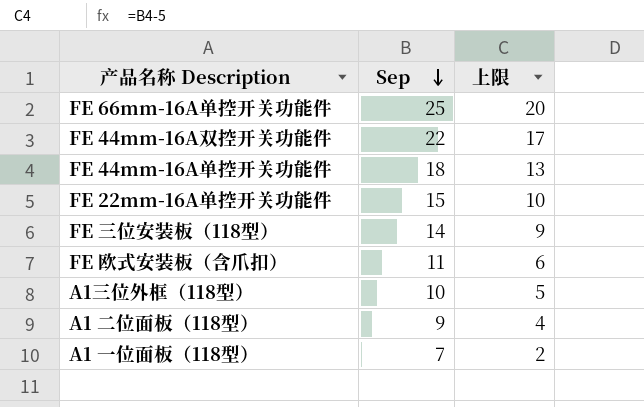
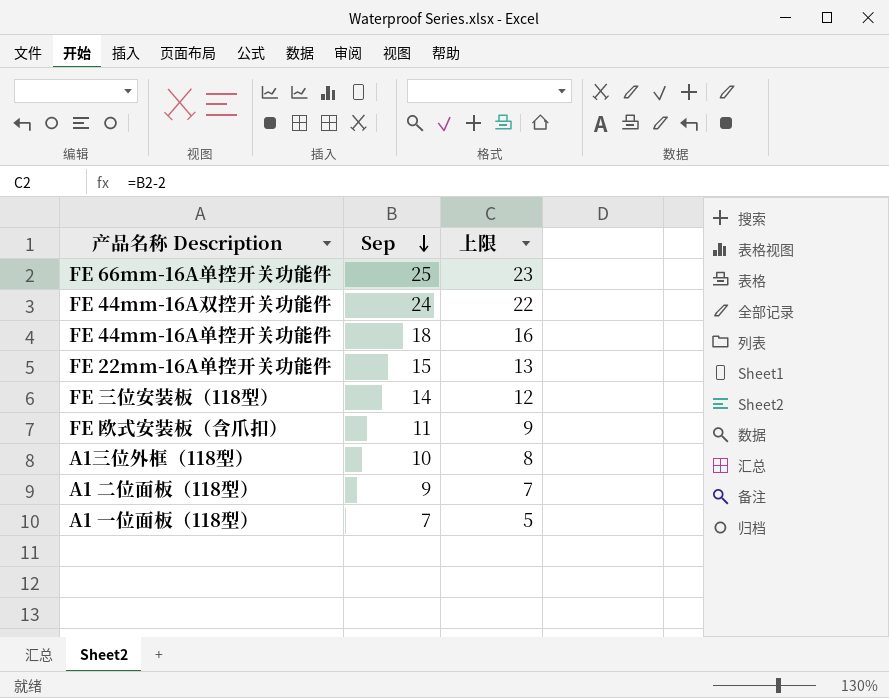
column 上限 | formula: [Sep] - 5 -> [Sep] - 2
FE 44mm-16A双控开关功能件 | Sep: 22 -> 24

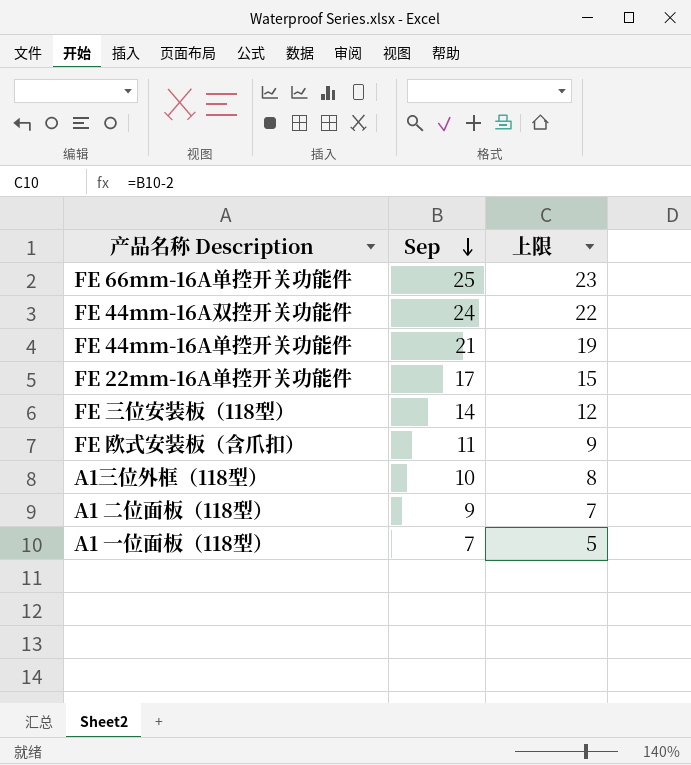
FE 44mm-16A单控开关功能件 | Sep: 18 -> 21
FE 44mm-16A单控开关功能件 | 上限: 16 -> 19
FE 22mm-16A单控开关功能件 | Sep: 15 -> 17
FE 22mm-16A单控开关功能件 | 上限: 13 -> 15

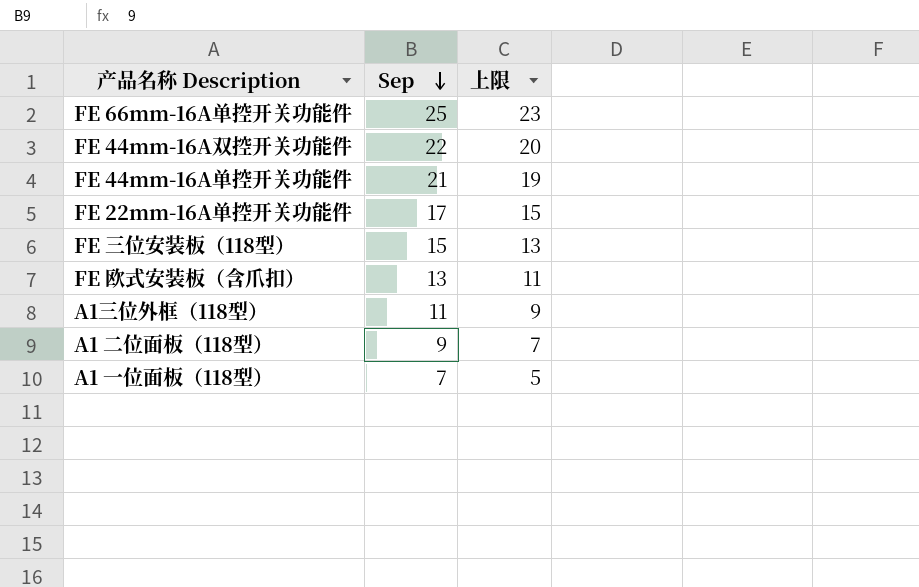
FE 44mm-16A双控开关功能件 | Sep: 24 -> 22
FE 44mm-16A双控开关功能件 | 上限: 22 -> 20
FE 三位安装板（118型） | Sep: 14 -> 15
FE 三位安装板（118型） | 上限: 12 -> 13
FE 欧式安装板（含爪扣） | Sep: 11 -> 13
FE 欧式安装板（含爪扣） | 上限: 9 -> 11
A1三位外框（118型） | Sep: 10 -> 11
A1三位外框（118型） | 上限: 8 -> 9

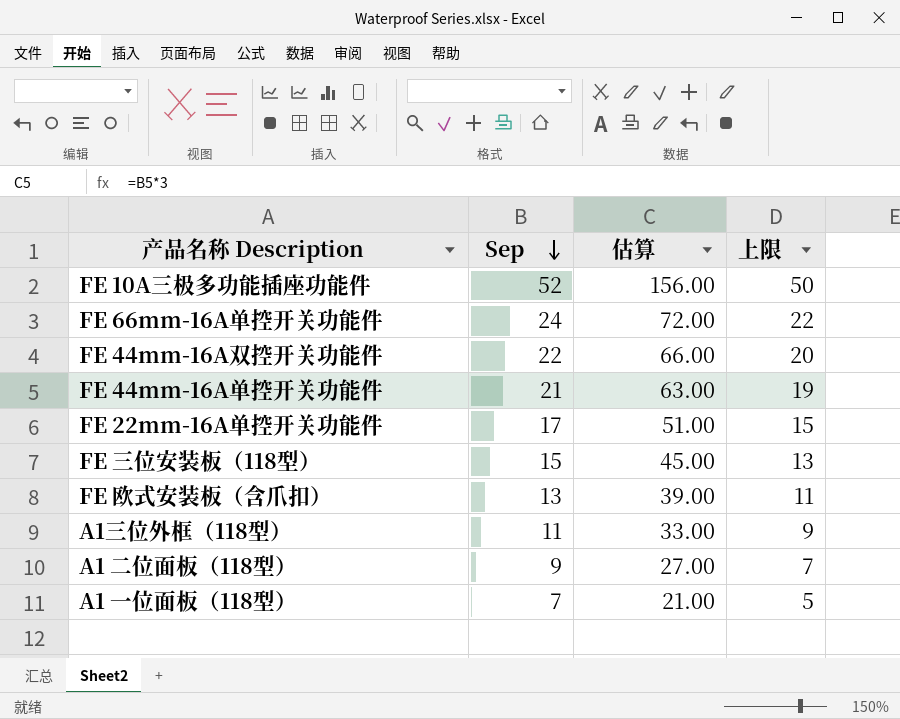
column 估算 | formula: none -> [Sep] * 3
row FE 10A三极多功能插座功能件: none -> 52 | 156.00 | 50
FE 66mm-16A单控开关功能件 | Sep: 25 -> 24
FE 66mm-16A单控开关功能件 | 上限: 23 -> 22

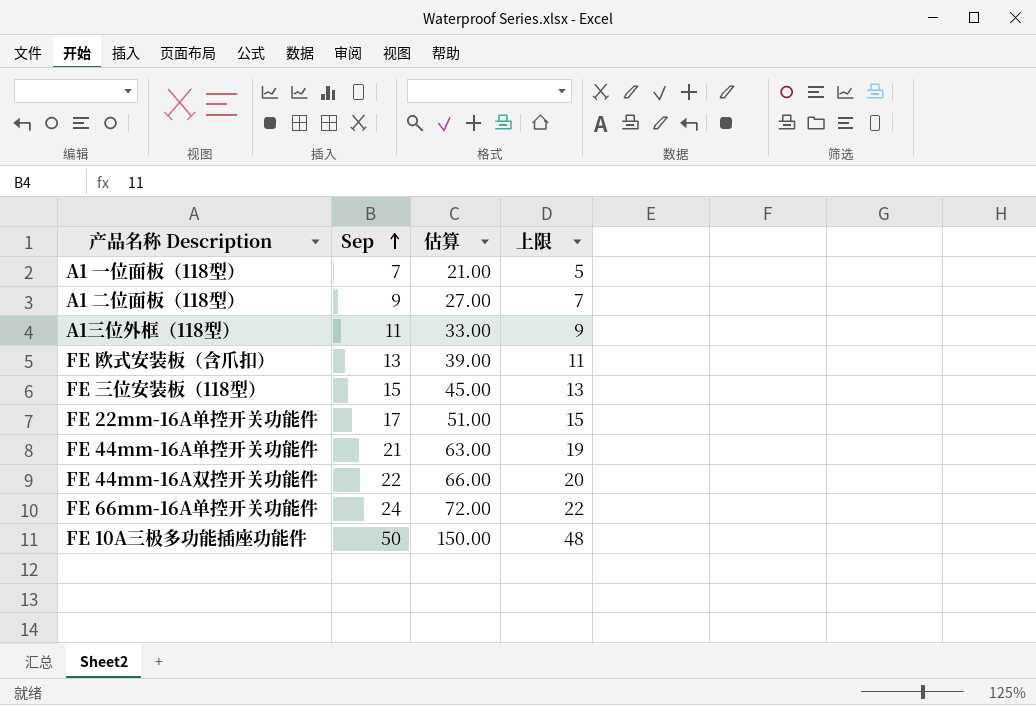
row order: Sep descending -> Sep ascending
FE 10A三极多功能插座功能件 | Sep: 52 -> 50
FE 10A三极多功能插座功能件 | 估算: 156.00 -> 150.00
FE 10A三极多功能插座功能件 | 上限: 50 -> 48

